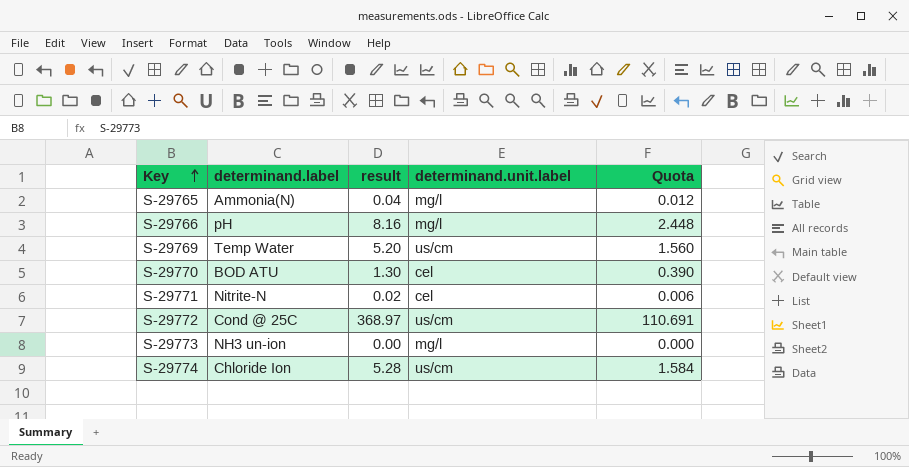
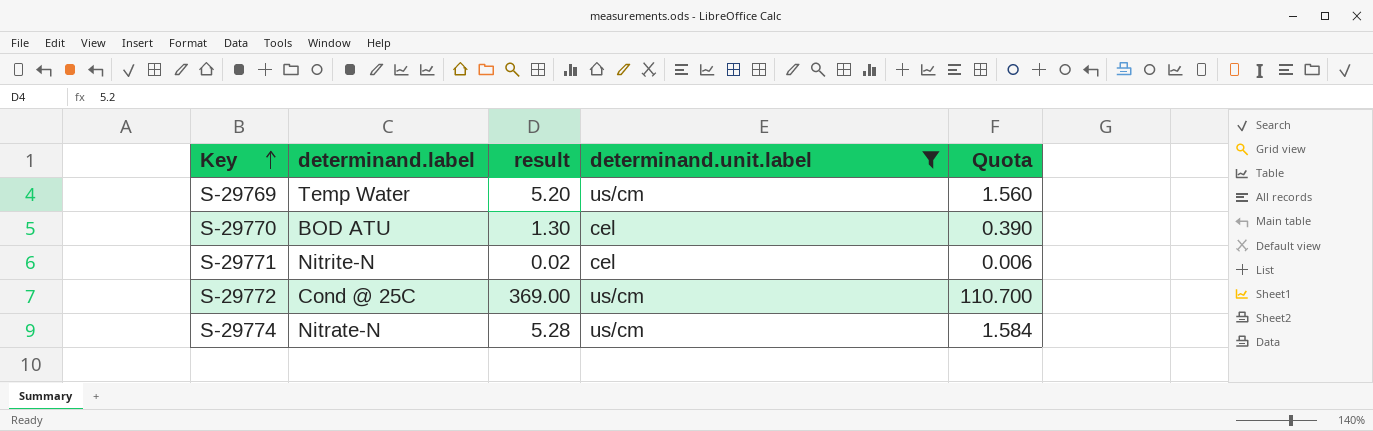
filter: none -> determinand.unit.label != mg/l
S-29772 | result: 368.97 -> 369.00
S-29772 | Quota: 110.691 -> 110.700
S-29774 | determinand.label: Chloride Ion -> Nitrate-N

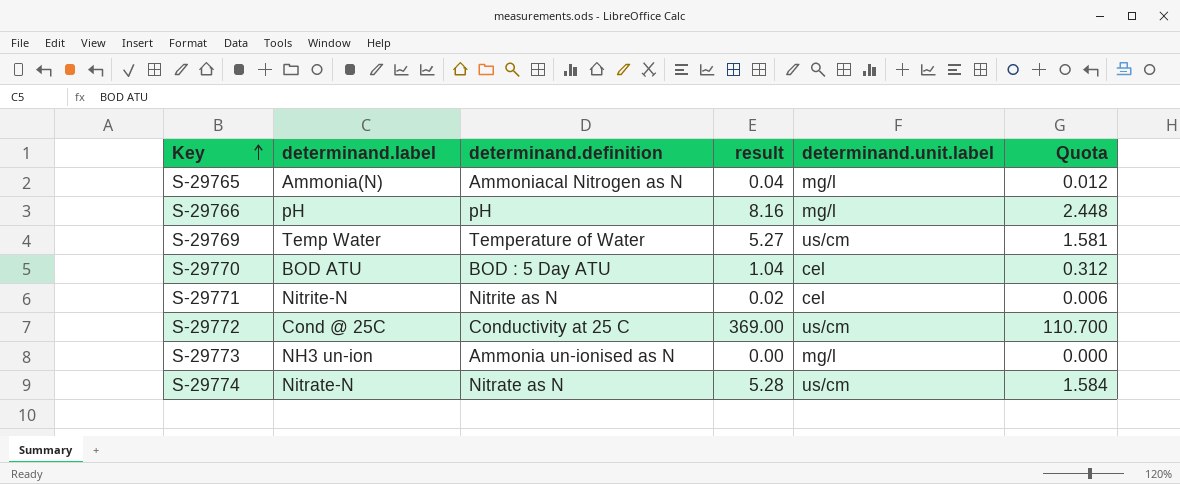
filter: determinand.unit.label != mg/l -> none
column determinand.definition | position: none -> 3
S-29769 | result: 5.20 -> 5.27
S-29769 | Quota: 1.560 -> 1.581
S-29770 | result: 1.30 -> 1.04
S-29770 | Quota: 0.390 -> 0.312

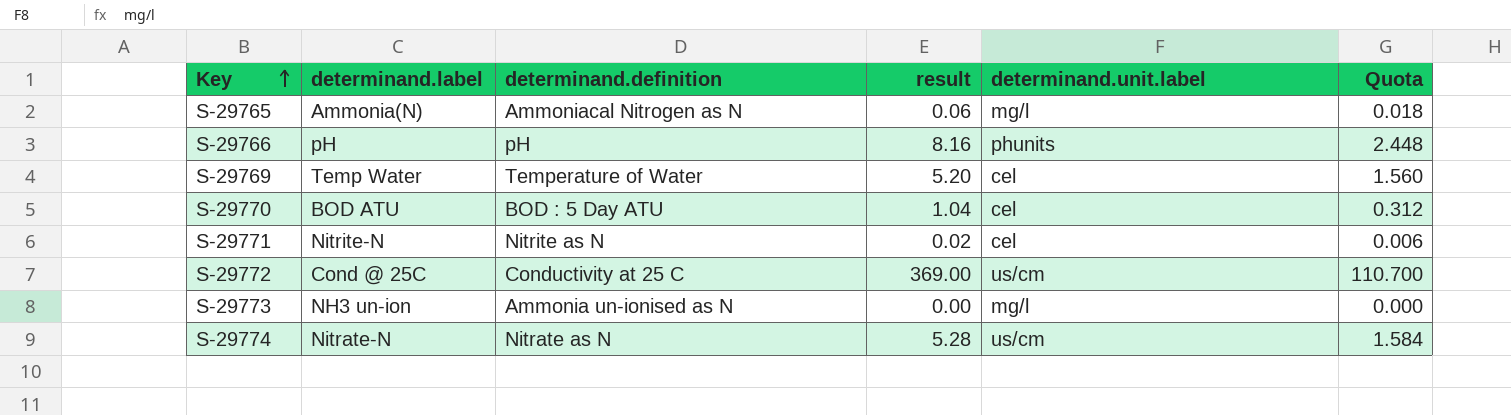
S-29765 | result: 0.04 -> 0.06
S-29765 | Quota: 0.012 -> 0.018
S-29766 | determinand.unit.label: mg/l -> phunits
S-29769 | result: 5.27 -> 5.20
S-29769 | determinand.unit.label: us/cm -> cel
S-29769 | Quota: 1.581 -> 1.560

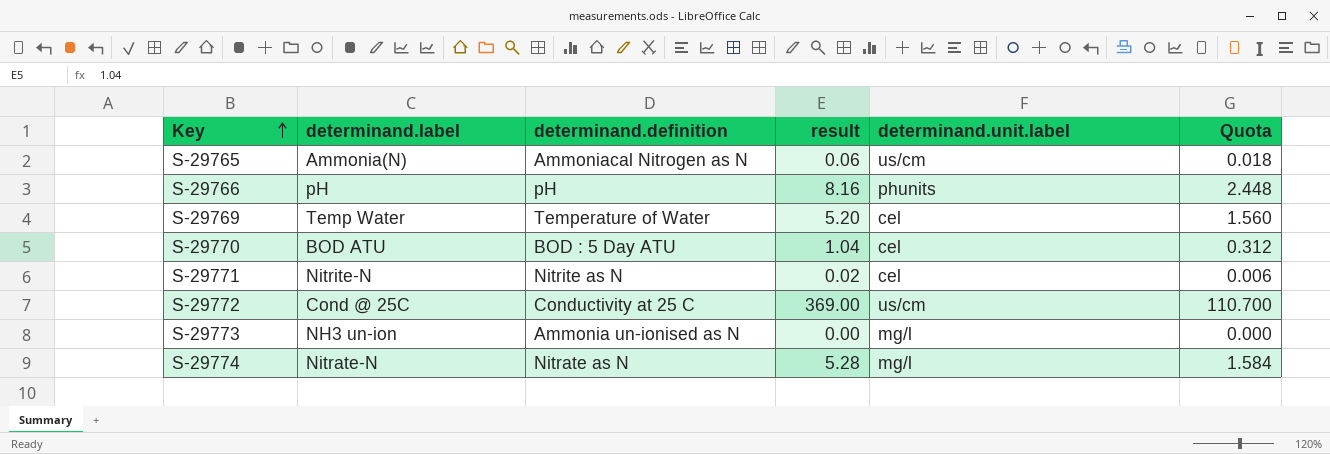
S-29765 | determinand.unit.label: mg/l -> us/cm
S-29774 | determinand.unit.label: us/cm -> mg/l

